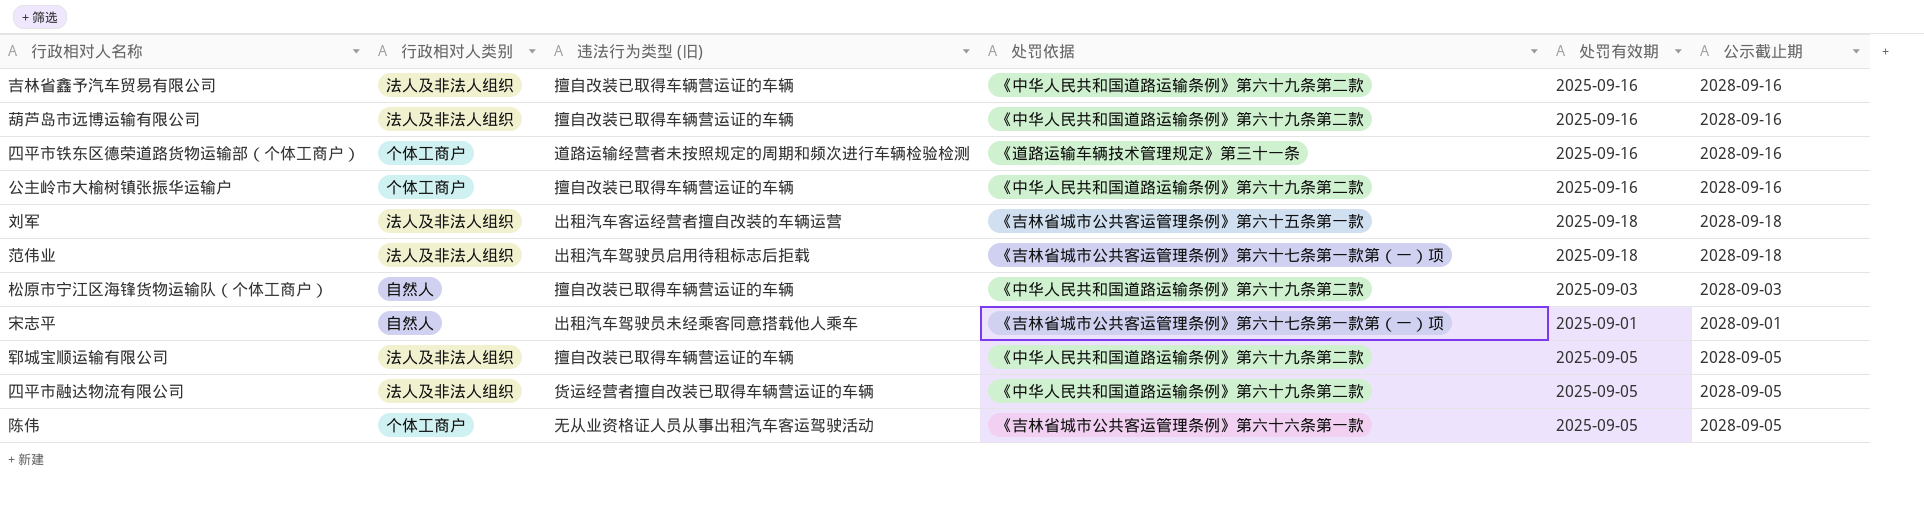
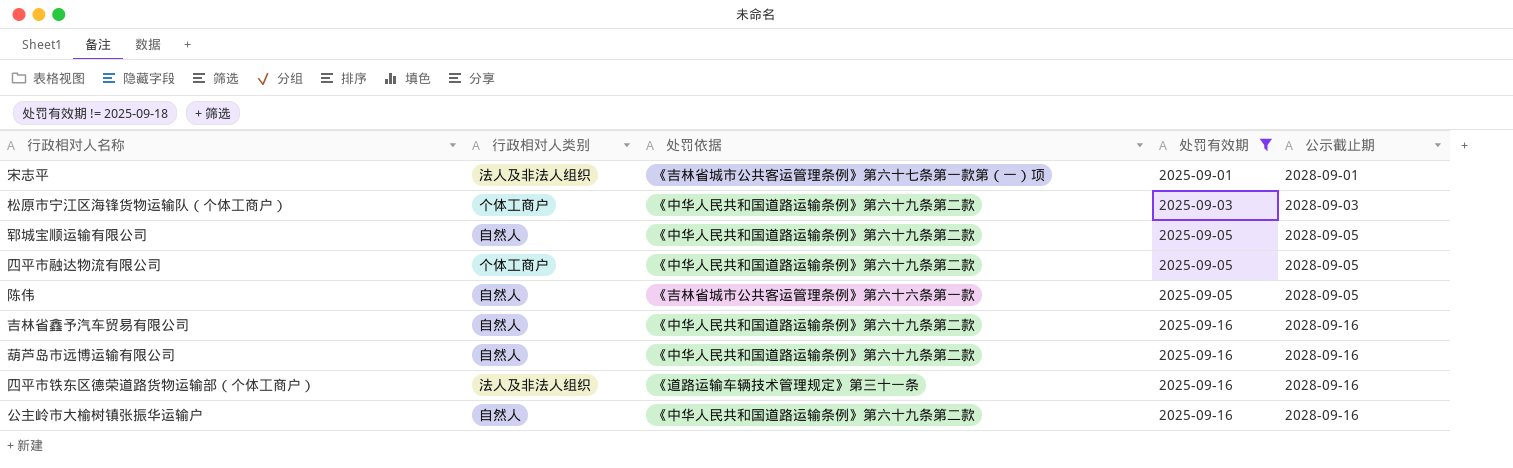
filter: none -> 处罚有效期 != 2025-09-18
row order: none -> 处罚有效期 ascending
column 违法行为类型 (旧) | position: 3 -> none
宋志平 | 行政相对人类别: 自然人 -> 法人及非法人组织
松原市宁江区海锋货物运输队（个体工商户） | 行政相对人类别: 自然人 -> 个体工商户
郓城宝顺运输有限公司 | 行政相对人类别: 法人及非法人组织 -> 自然人
四平市融达物流有限公司 | 行政相对人类别: 法人及非法人组织 -> 个体工商户
陈伟 | 行政相对人类别: 个体工商户 -> 自然人
吉林省鑫予汽车贸易有限公司 | 行政相对人类别: 法人及非法人组织 -> 自然人
葫芦岛市远博运输有限公司 | 行政相对人类别: 法人及非法人组织 -> 自然人
四平市铁东区德荣道路货物运输部（个体工商户） | 行政相对人类别: 个体工商户 -> 法人及非法人组织
公主岭市大榆树镇张振华运输户 | 行政相对人类别: 个体工商户 -> 自然人

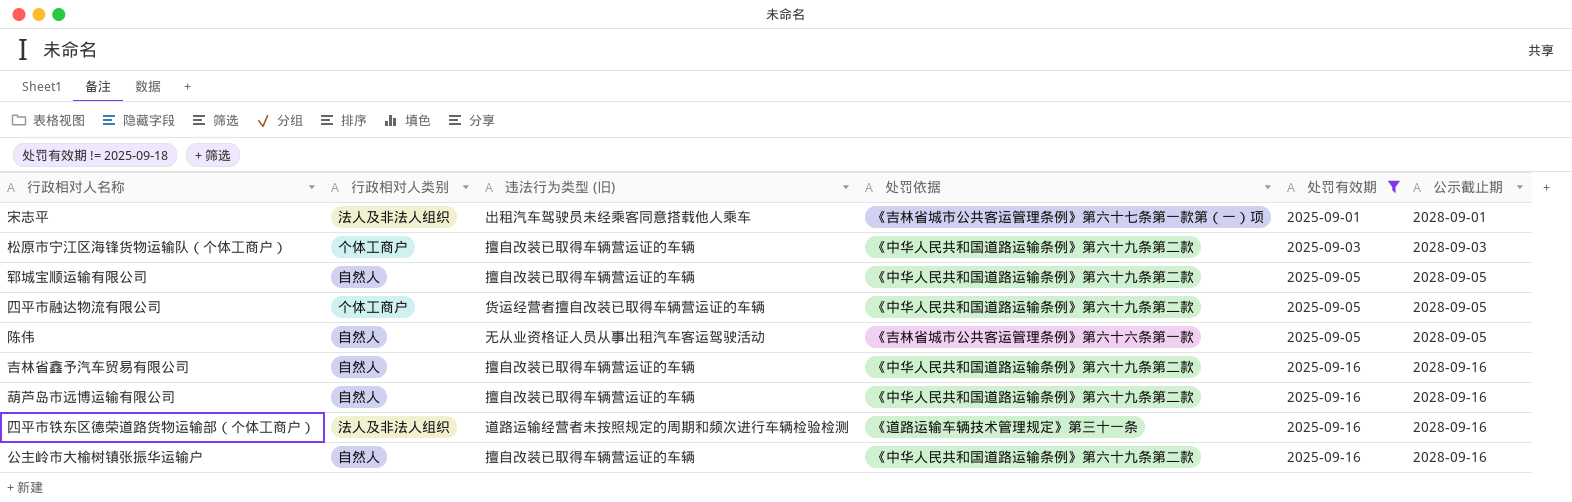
column 违法行为类型 (旧) | position: none -> 3

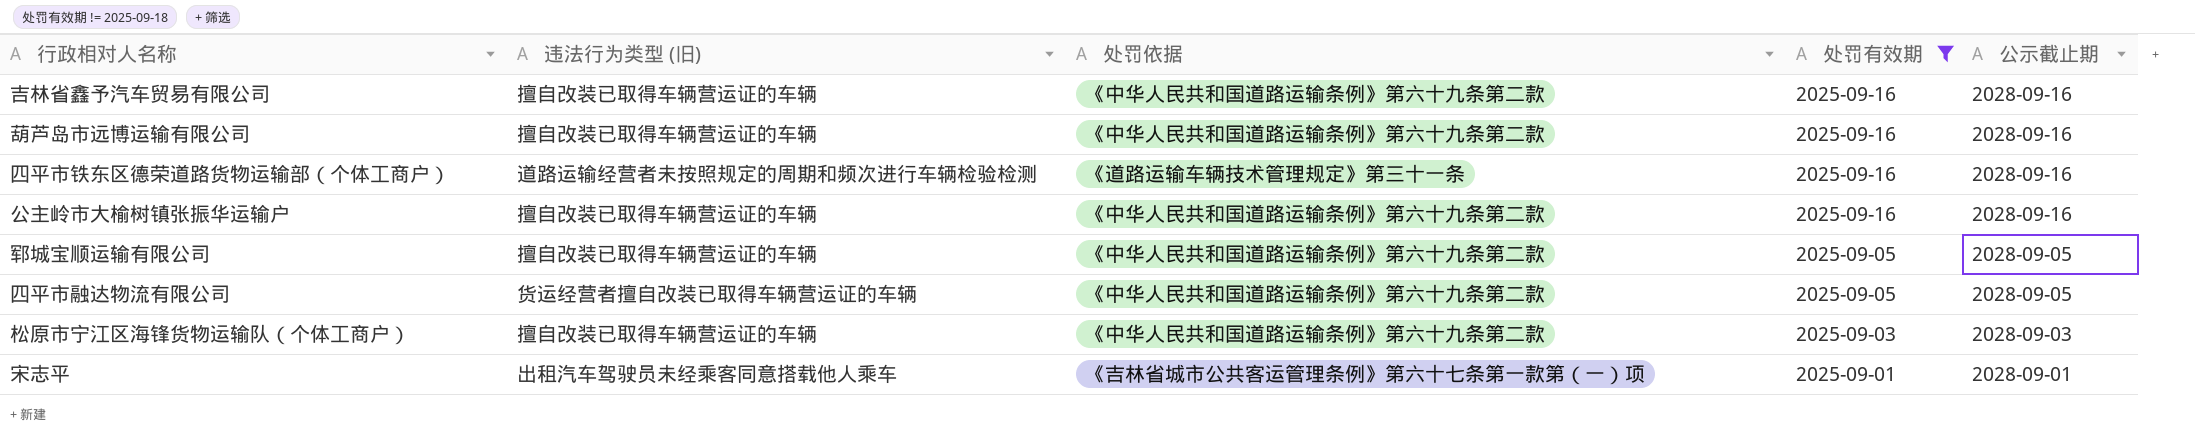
row order: 处罚有效期 ascending -> 处罚有效期 descending
column 行政相对人类别 | position: 2 -> none
row 陈伟: 自然人 | 无从业资格证人员从事出租汽车客运驾驶活动 | 《吉林省城市公共客运管理条例》第六十六条第一款 | 2025-09-05 | 2028-09-05 -> none

